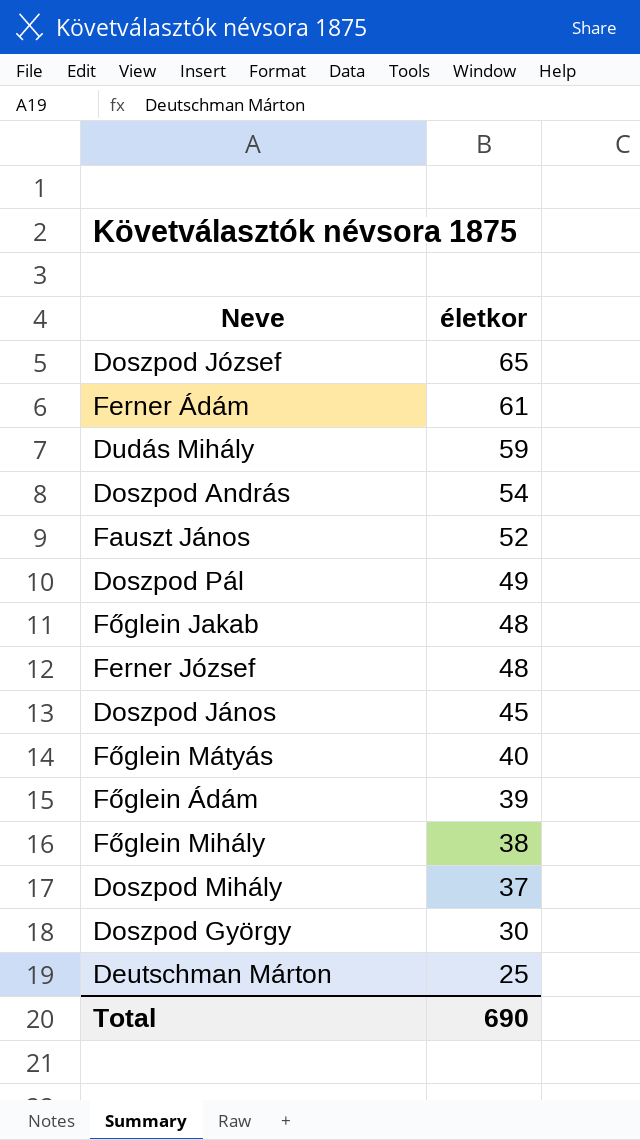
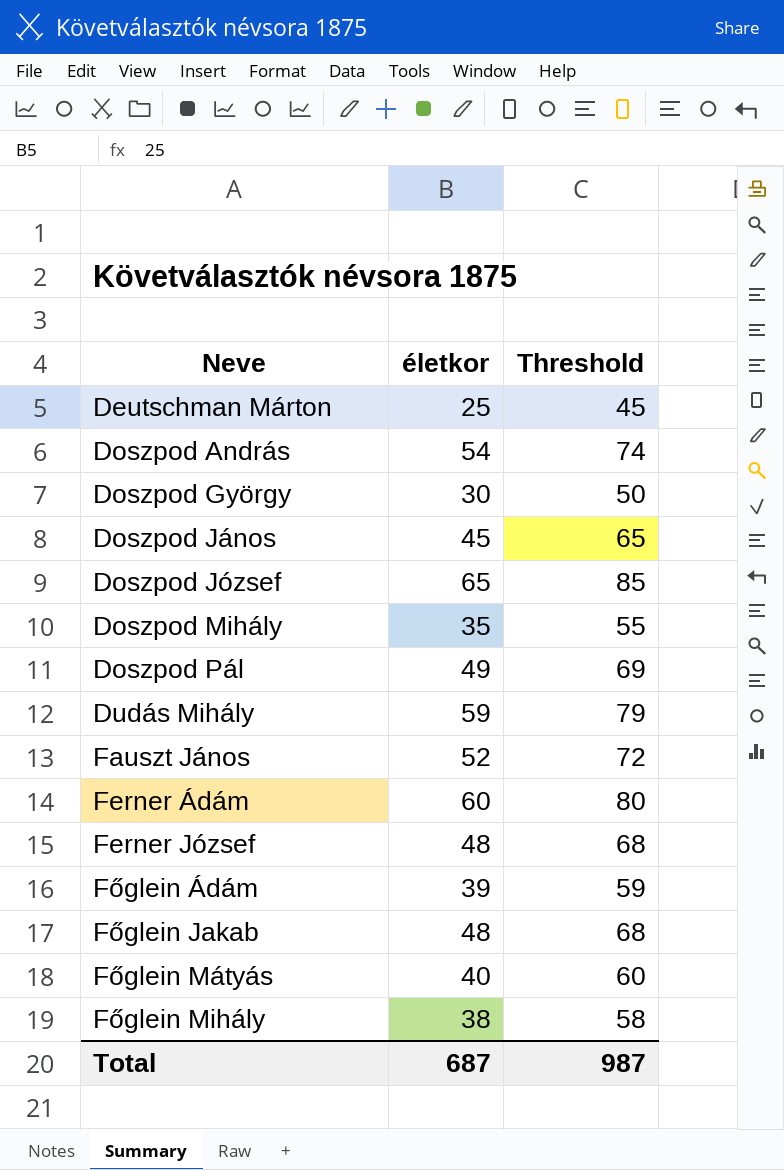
row order: életkor descending -> Neve ascending
column Threshold | formula: none -> [életkor] + 20
Doszpod Mihály | életkor: 37 -> 35
Ferner Ádám | életkor: 61 -> 60
Total | életkor: 690 -> 687

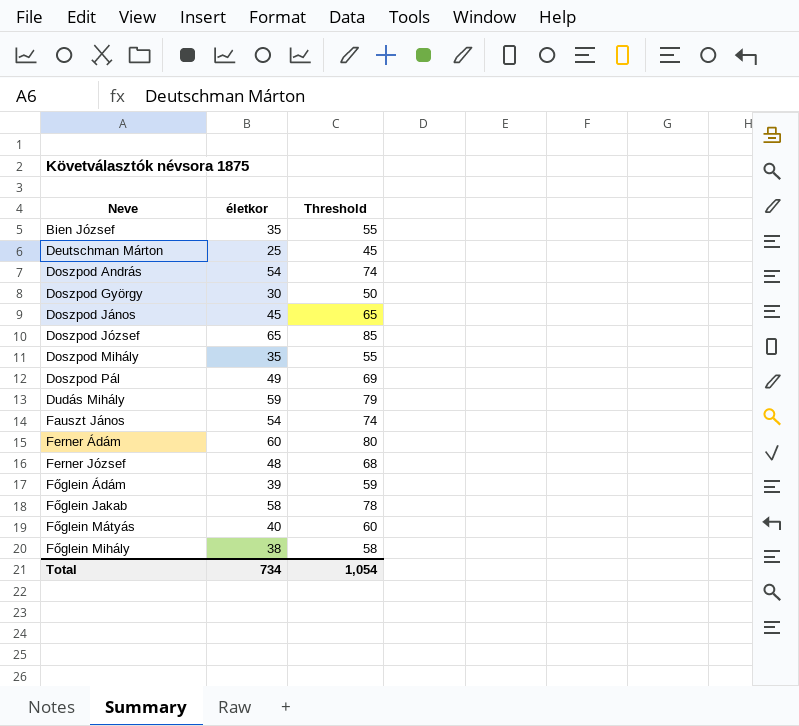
row Bien József: none -> 35 | 55
Fauszt János | életkor: 52 -> 54
Fauszt János | Threshold: 72 -> 74
Főglein Jakab | életkor: 48 -> 58
Főglein Jakab | Threshold: 68 -> 78
Total | életkor: 687 -> 734
Total | Threshold: 987 -> 1,054

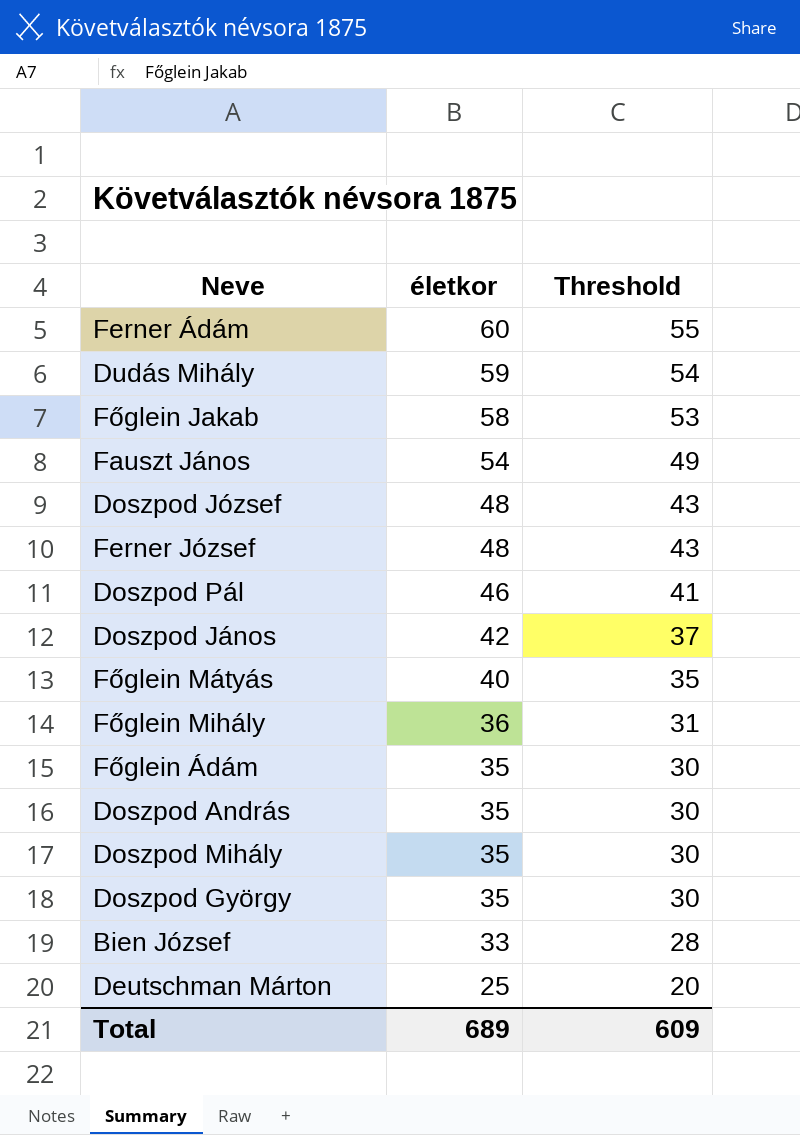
row order: Neve ascending -> életkor descending
column Threshold | formula: [életkor] + 20 -> [életkor] - 5
Doszpod József | életkor: 65 -> 48
Doszpod Pál | életkor: 49 -> 46
Doszpod János | életkor: 45 -> 42
Főglein Mihály | életkor: 38 -> 36
Főglein Ádám | életkor: 39 -> 35
Doszpod András | életkor: 54 -> 35
Doszpod György | életkor: 30 -> 35
Bien József | életkor: 35 -> 33
Total | életkor: 734 -> 689
Total | Threshold: 1,054 -> 609

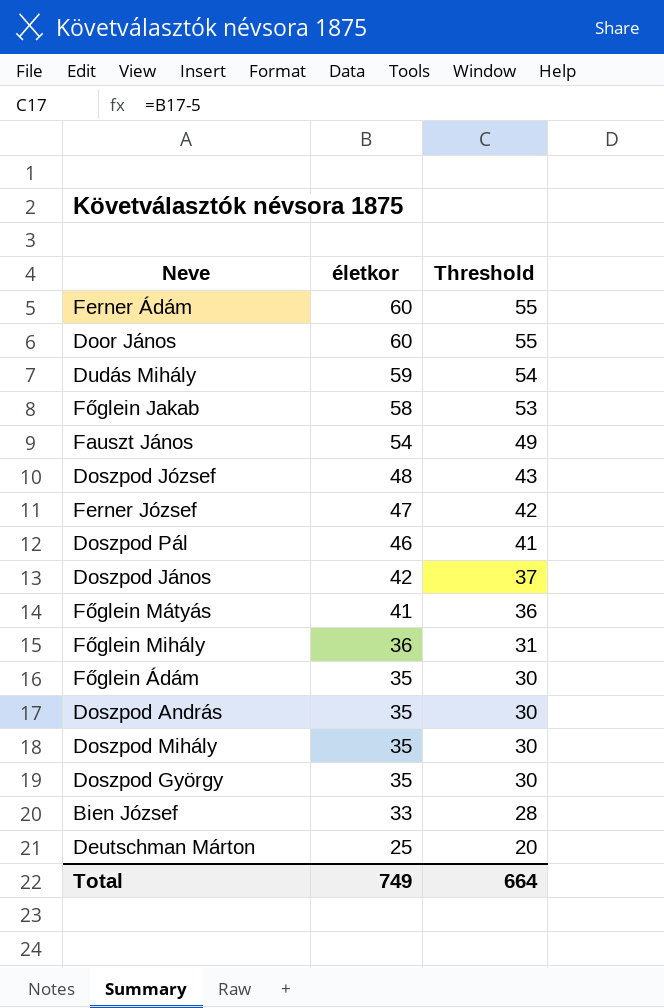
row Door János: none -> 60 | 55
Ferner József | életkor: 48 -> 47
Ferner József | Threshold: 43 -> 42
Főglein Mátyás | életkor: 40 -> 41
Főglein Mátyás | Threshold: 35 -> 36
Total | életkor: 689 -> 749
Total | Threshold: 609 -> 664

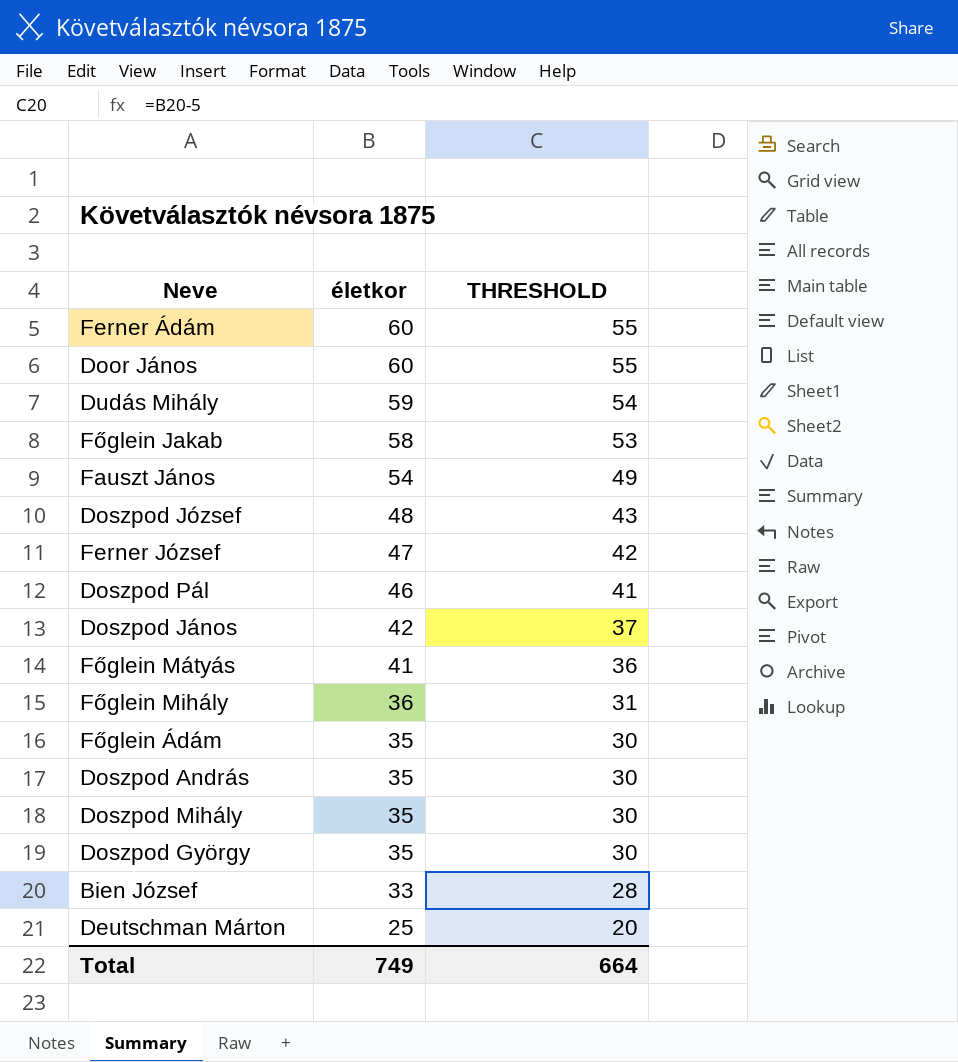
column name: Threshold -> THRESHOLD

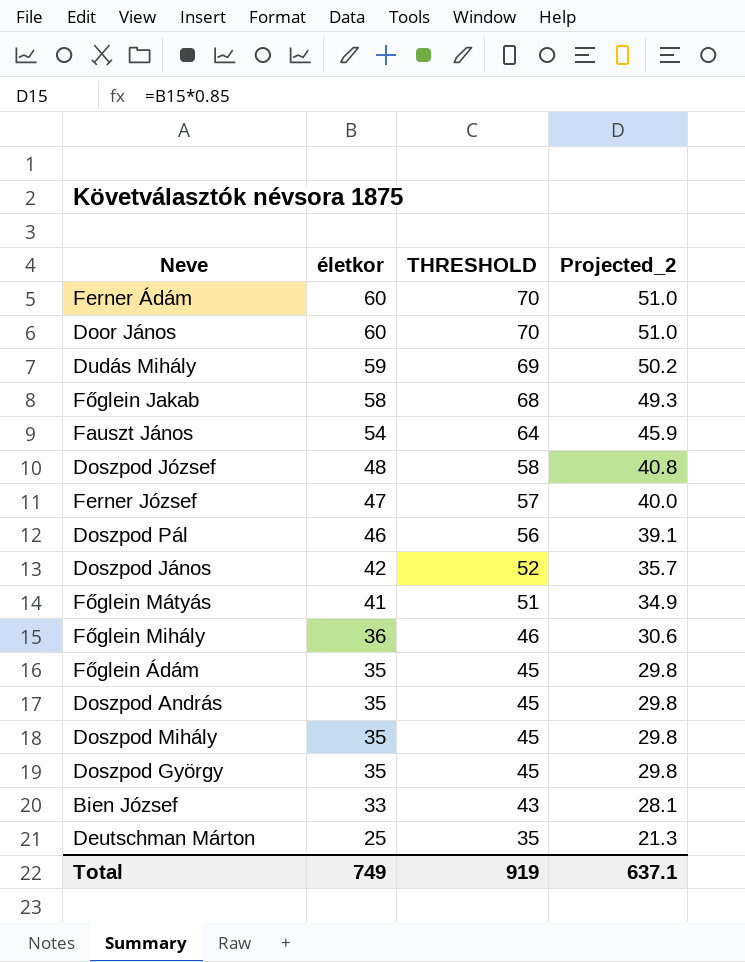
column THRESHOLD | formula: [életkor] - 5 -> [életkor] + 10
column Projected_2 | formula: none -> [életkor] * 0.85
Total | THRESHOLD: 664 -> 919

